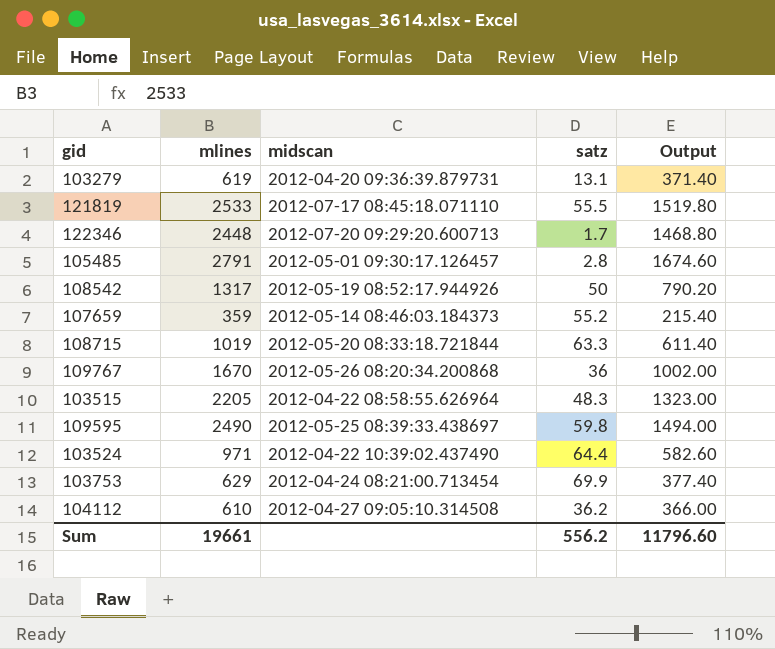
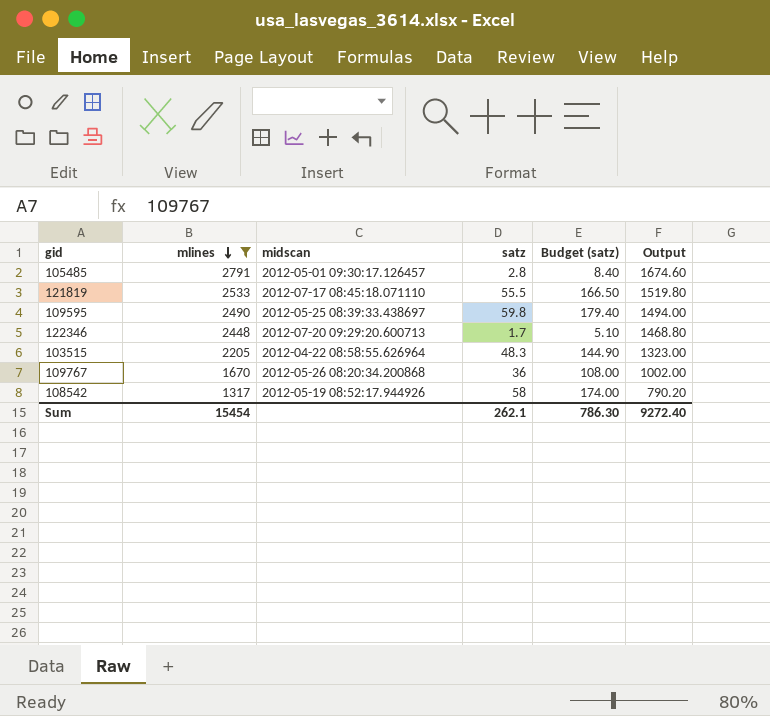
filter: none -> mlines >= 1317
row order: none -> mlines descending
column Budget (satz) | formula: none -> [satz] * 3
108542 | satz: 50 -> 58
Sum | mlines: 19661 -> 15454
Sum | satz: 556.2 -> 262.1
Sum | Output: 11796.60 -> 9272.40

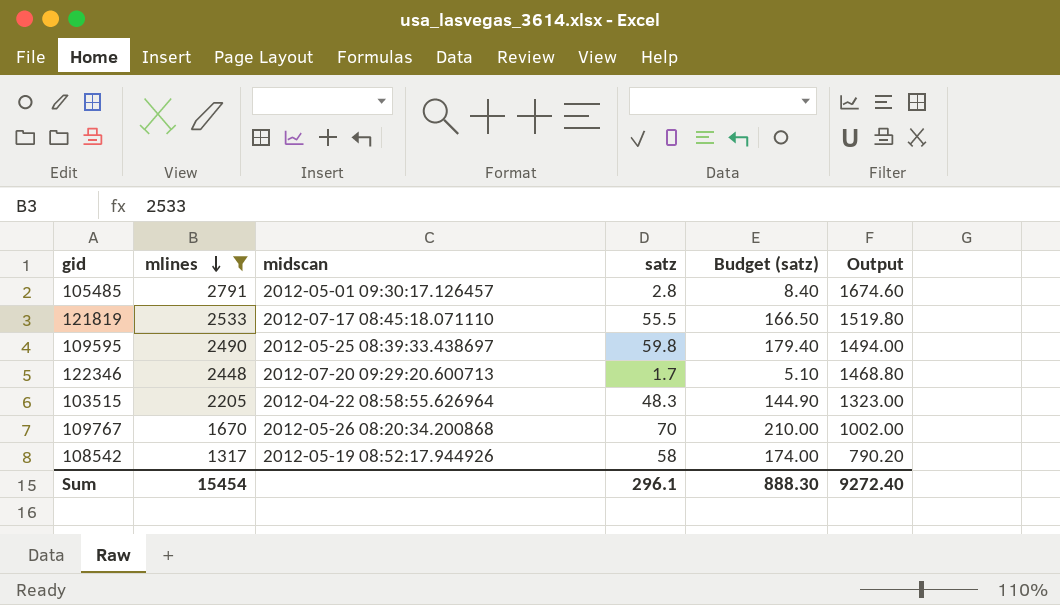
109767 | satz: 36 -> 70
109767 | Budget (satz): 108.00 -> 210.00
Sum | satz: 262.1 -> 296.1
Sum | Budget (satz): 786.30 -> 888.30

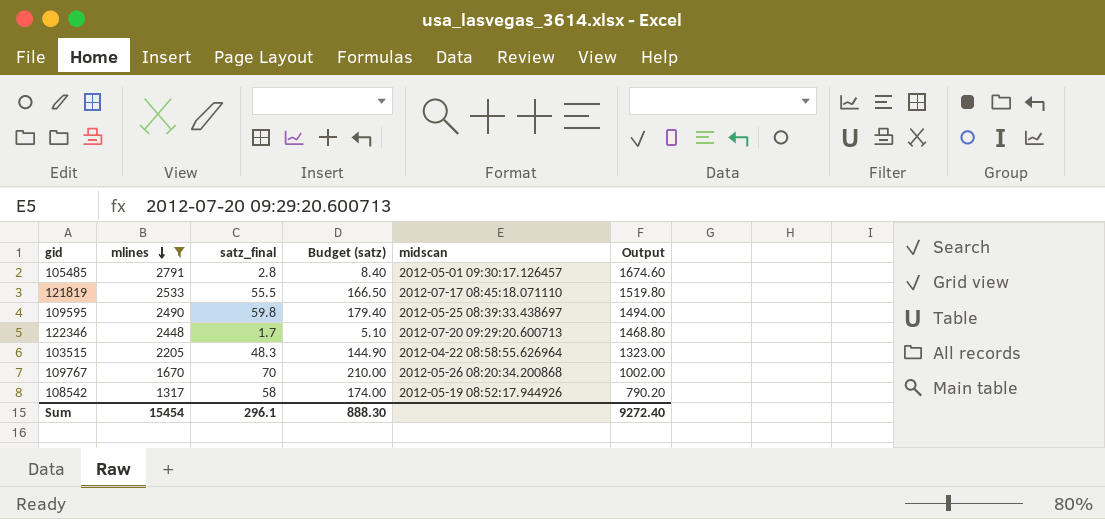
column name: satz -> satz_final
column midscan | position: 3 -> 5

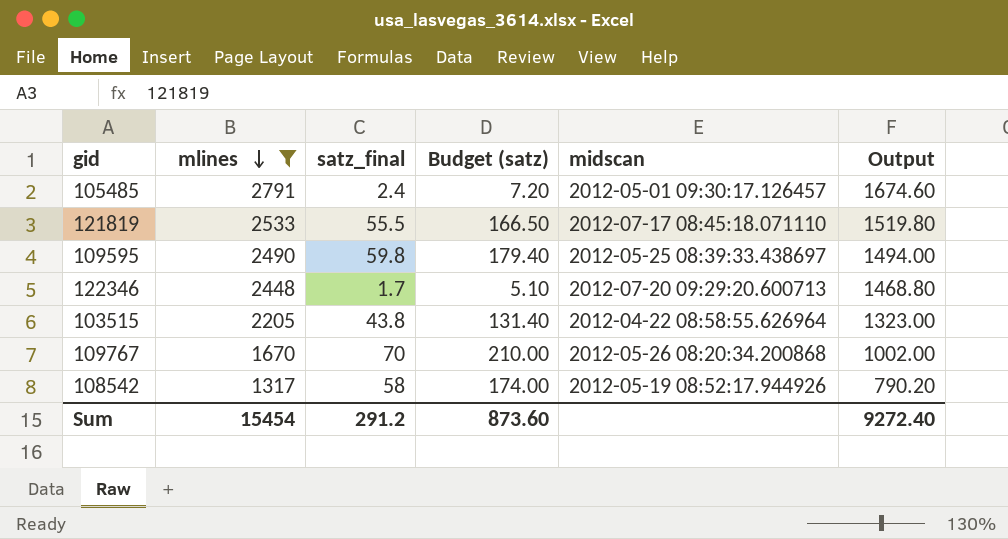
105485 | satz_final: 2.8 -> 2.4
105485 | Budget (satz): 8.40 -> 7.20
103515 | satz_final: 48.3 -> 43.8
103515 | Budget (satz): 144.90 -> 131.40
Sum | satz_final: 296.1 -> 291.2
Sum | Budget (satz): 888.30 -> 873.60

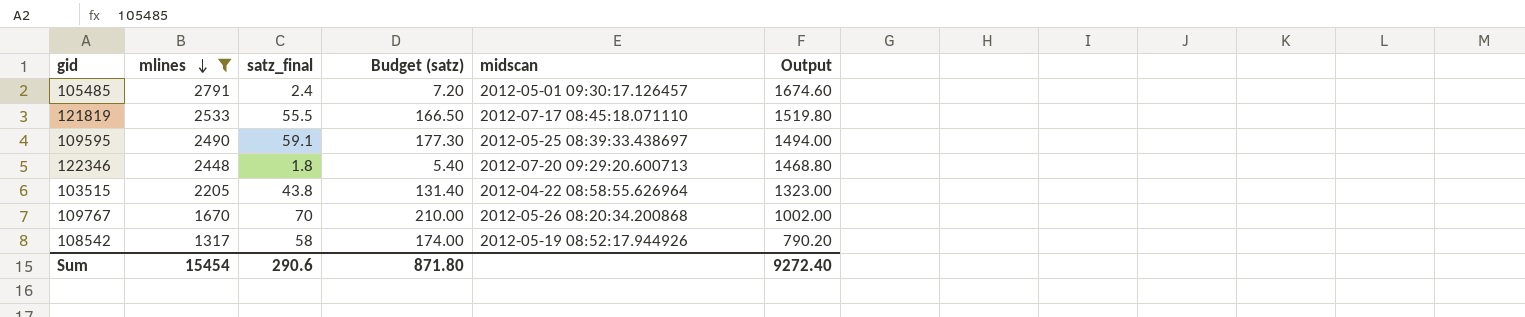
109595 | satz_final: 59.8 -> 59.1
109595 | Budget (satz): 179.40 -> 177.30
122346 | satz_final: 1.7 -> 1.8
122346 | Budget (satz): 5.10 -> 5.40
Sum | satz_final: 291.2 -> 290.6
Sum | Budget (satz): 873.60 -> 871.80

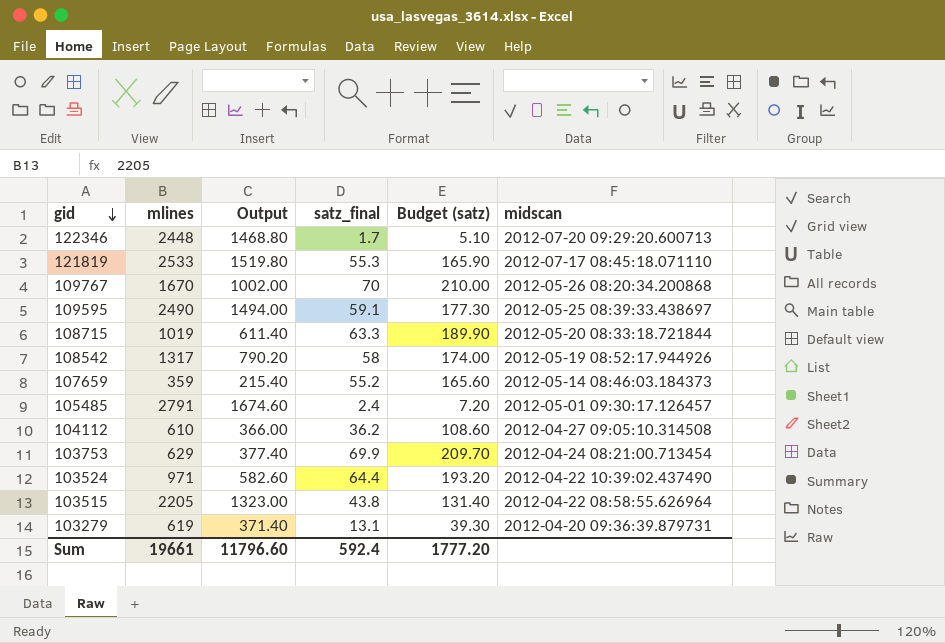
filter: mlines >= 1317 -> none
row order: mlines descending -> gid descending
column Output | position: 6 -> 3
122346 | satz_final: 1.8 -> 1.7
122346 | Budget (satz): 5.40 -> 5.10
121819 | satz_final: 55.5 -> 55.3
121819 | Budget (satz): 166.50 -> 165.90
Sum | mlines: 15454 -> 19661
Sum | Output: 9272.40 -> 11796.60
Sum | satz_final: 290.6 -> 592.4
Sum | Budget (satz): 871.80 -> 1777.20

